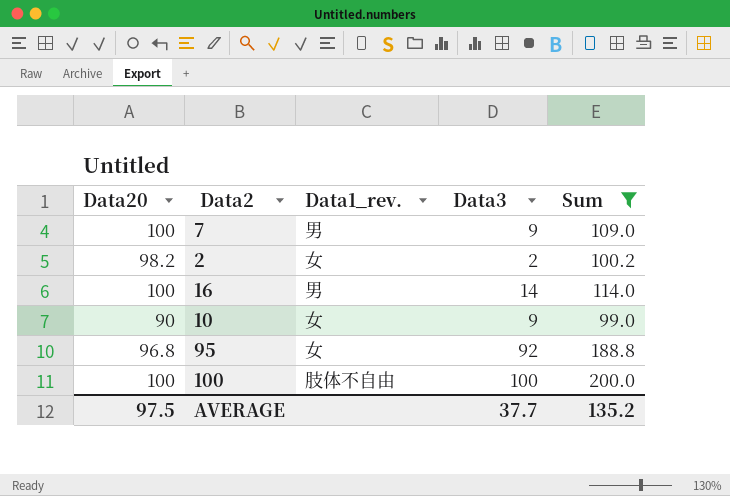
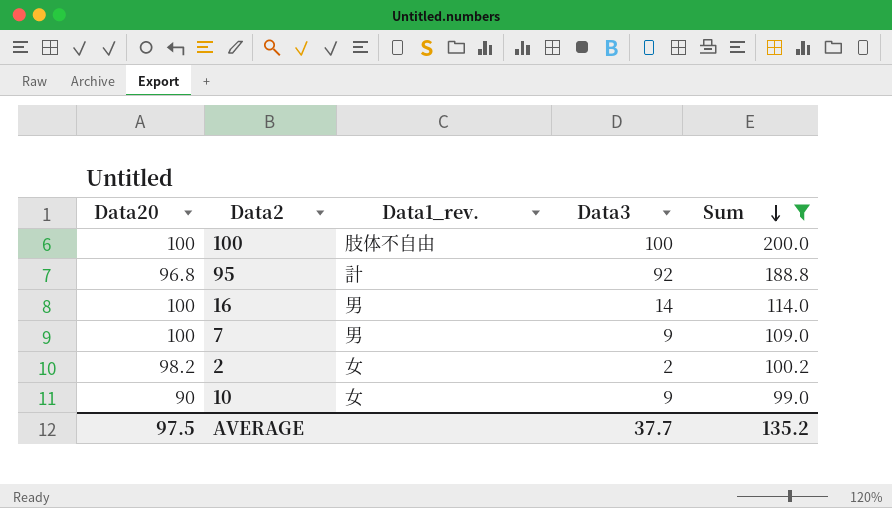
row order: none -> Sum descending
95 | Data1_rev.: 女 -> 計

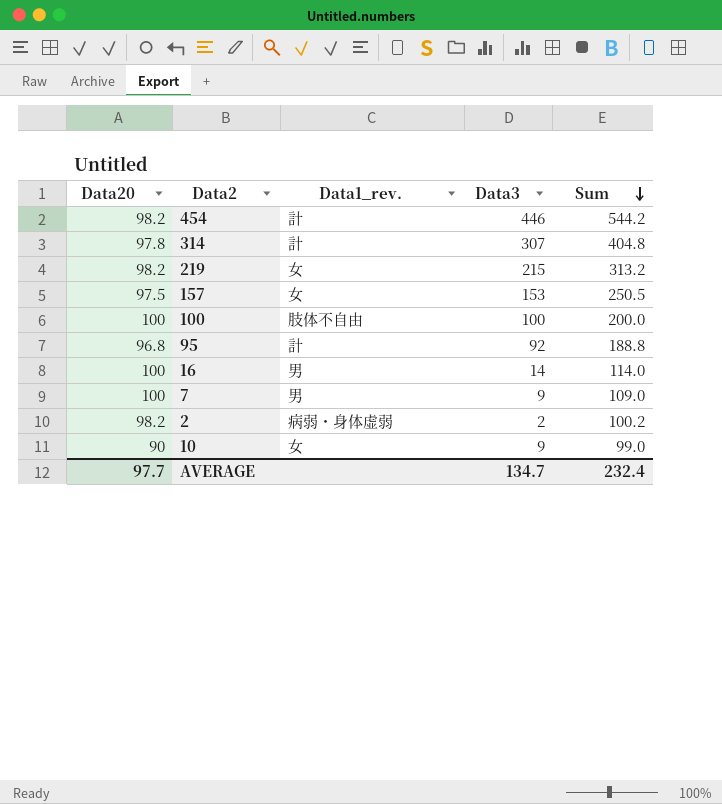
filter: Sum <= 200.0 -> none
2 | Data1_rev.: 女 -> 病弱・身体虚弱
AVERAGE | Data20: 97.5 -> 97.7
AVERAGE | Data3: 37.7 -> 134.7
AVERAGE | Sum: 135.2 -> 232.4

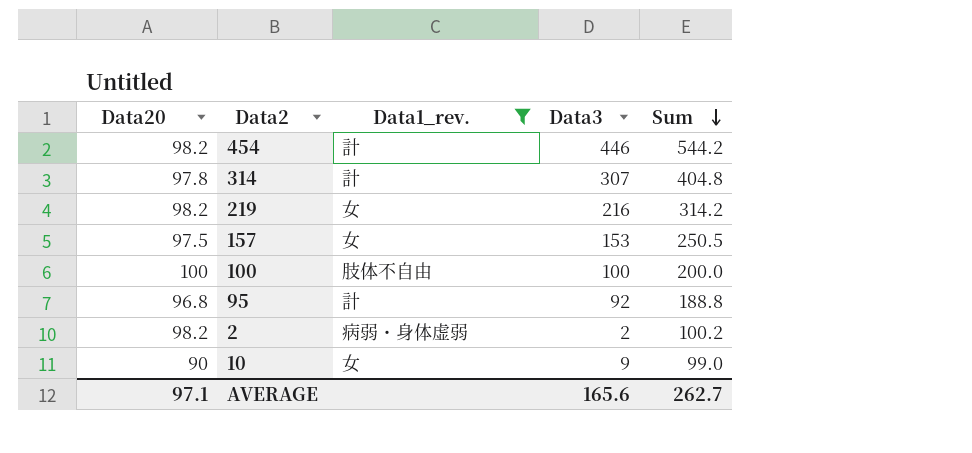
filter: none -> Data1_rev. != 男
219 | Data3: 215 -> 216
219 | Sum: 313.2 -> 314.2
AVERAGE | Data20: 97.7 -> 97.1
AVERAGE | Data3: 134.7 -> 165.6
AVERAGE | Sum: 232.4 -> 262.7

